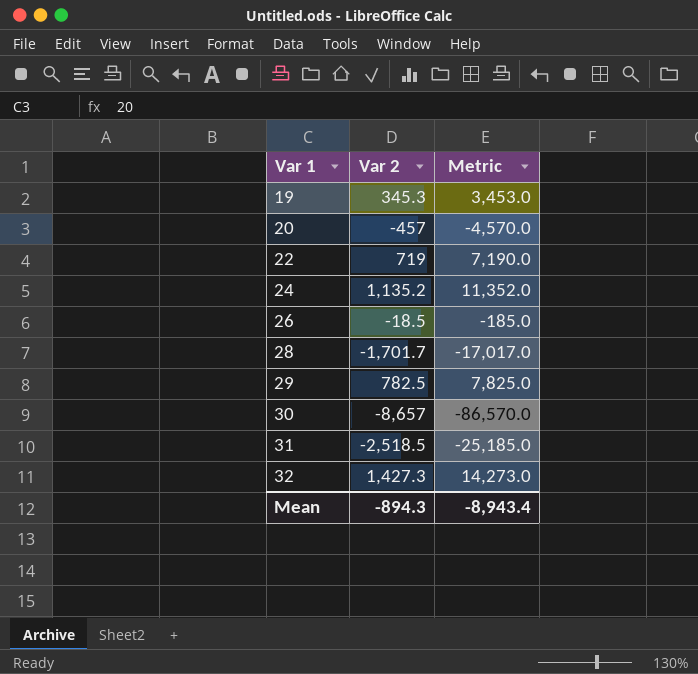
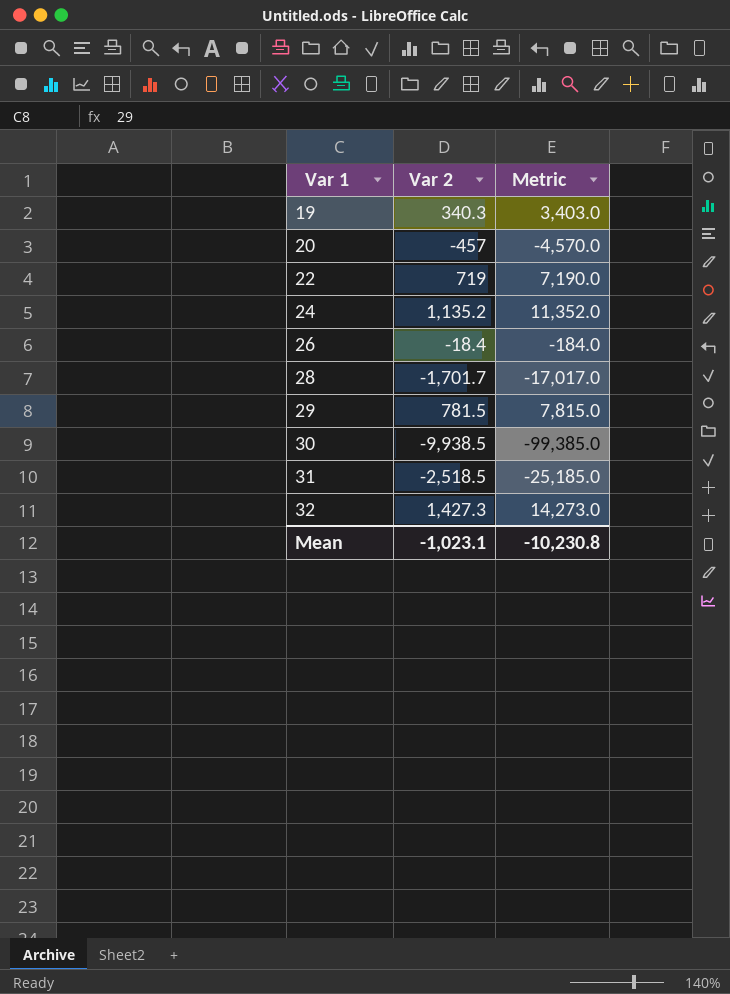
19 | Var 2: 345.3 -> 340.3
19 | Metric: 3,453.0 -> 3,403.0
26 | Var 2: -18.5 -> -18.4
26 | Metric: -185.0 -> -184.0
29 | Var 2: 782.5 -> 781.5
29 | Metric: 7,825.0 -> 7,815.0
30 | Var 2: -8,657 -> -9,938.5
30 | Metric: -86,570.0 -> -99,385.0
Mean | Var 2: -894.3 -> -1,023.1
Mean | Metric: -8,943.4 -> -10,230.8

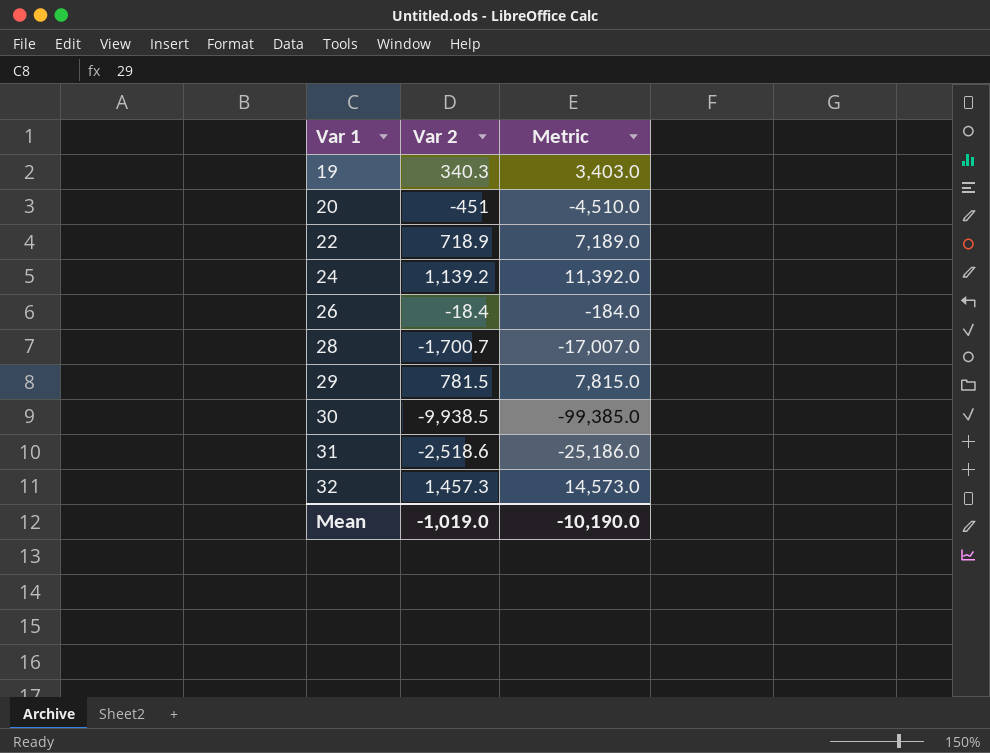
20 | Var 2: -457 -> -451
20 | Metric: -4,570.0 -> -4,510.0
22 | Var 2: 719 -> 718.9
22 | Metric: 7,190.0 -> 7,189.0
24 | Var 2: 1,135.2 -> 1,139.2
24 | Metric: 11,352.0 -> 11,392.0
28 | Var 2: -1,701.7 -> -1,700.7
28 | Metric: -17,017.0 -> -17,007.0
31 | Var 2: -2,518.5 -> -2,518.6
31 | Metric: -25,185.0 -> -25,186.0
32 | Var 2: 1,427.3 -> 1,457.3
32 | Metric: 14,273.0 -> 14,573.0
Mean | Var 2: -1,023.1 -> -1,019.0
Mean | Metric: -10,230.8 -> -10,190.0

